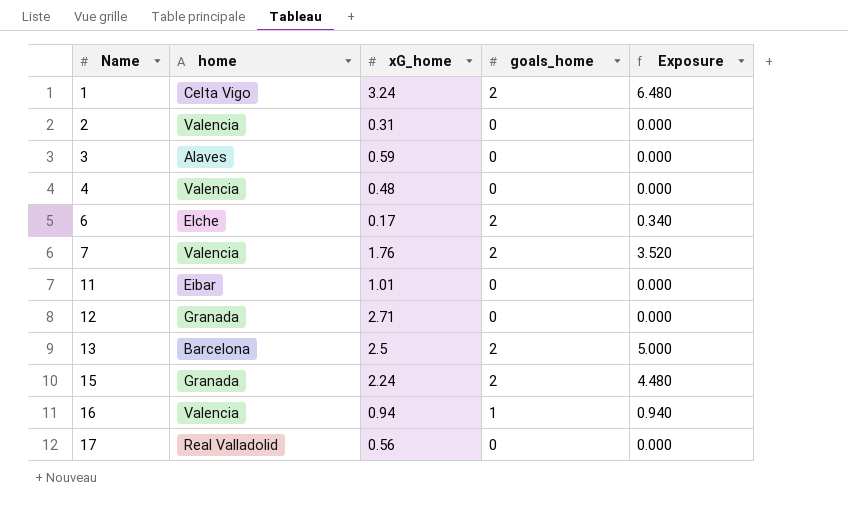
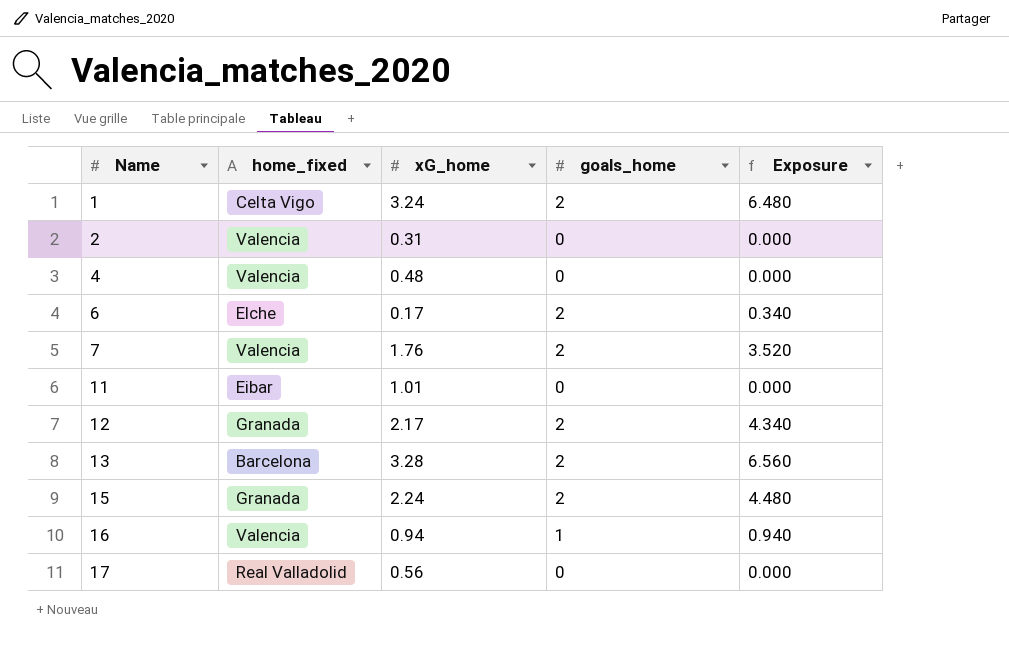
column name: home -> home_fixed
row 3: Alaves | 0.59 | 0 | 0.000 -> none
12 | xG_home: 2.71 -> 2.17
12 | goals_home: 0 -> 2
12 | Exposure: 0.000 -> 4.340
13 | xG_home: 2.5 -> 3.28
13 | Exposure: 5.000 -> 6.560

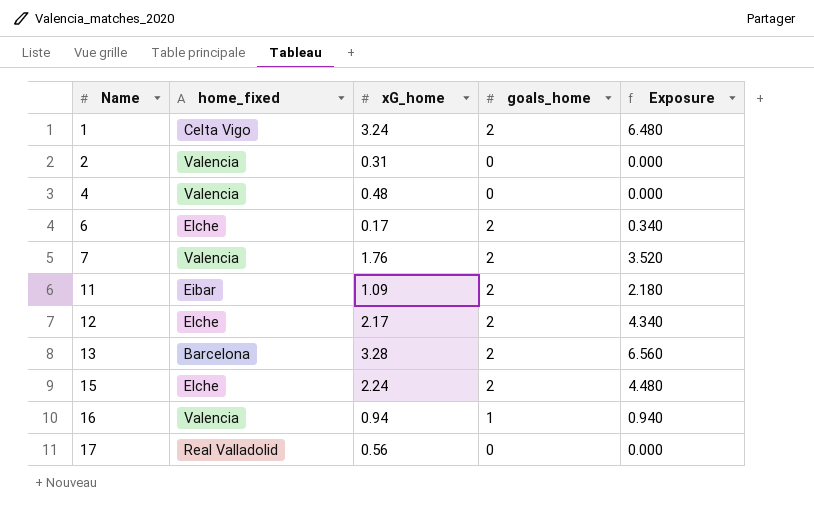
11 | xG_home: 1.01 -> 1.09
11 | goals_home: 0 -> 2
11 | Exposure: 0.000 -> 2.180
12 | home_fixed: Granada -> Elche
15 | home_fixed: Granada -> Elche

